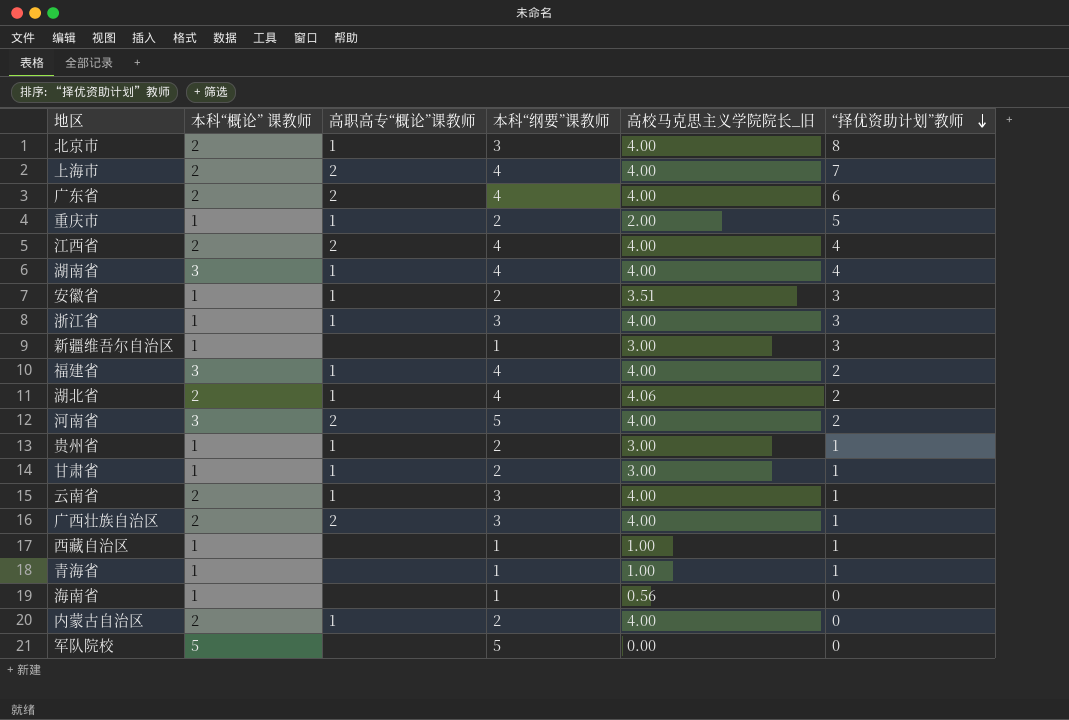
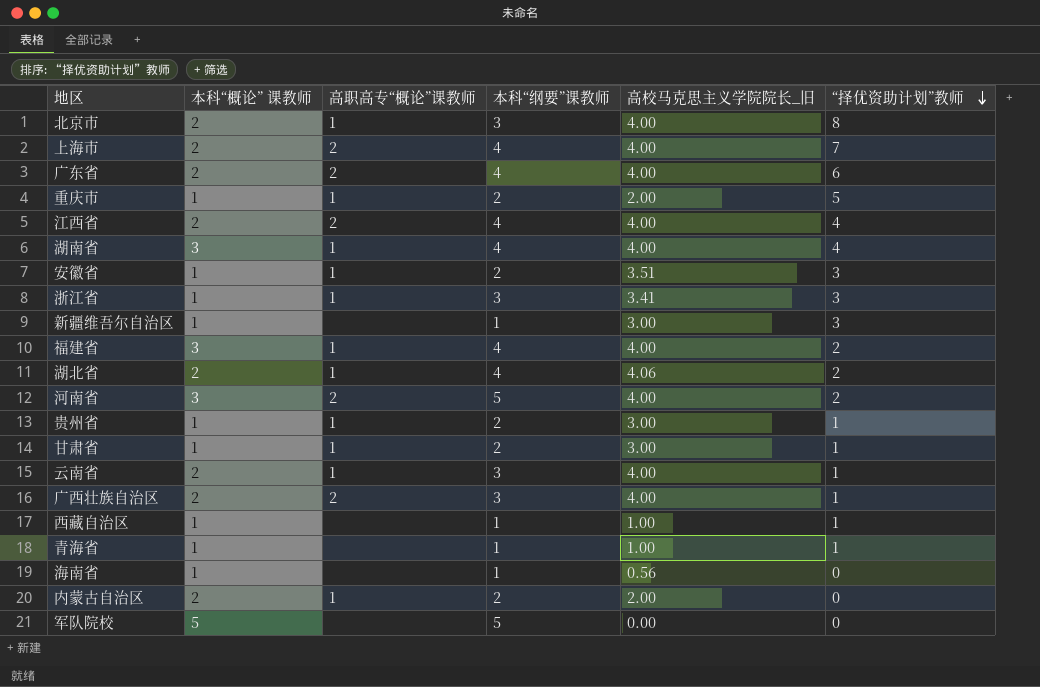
浙江省 | 高校马克思主义学院院长_旧: 4.00 -> 3.41
内蒙古自治区 | 高校马克思主义学院院长_旧: 4.00 -> 2.00

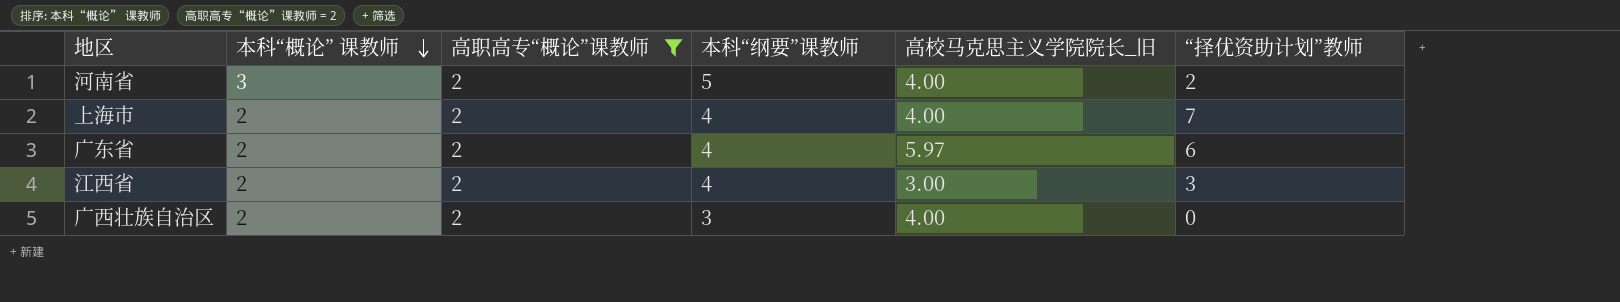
filter: none -> 高职高专“概论”课教师 = 2
row order: “择优资助计划”教师 descending -> 本科“概论” 课教师 descending
广东省 | 高校马克思主义学院院长_旧: 4.00 -> 5.97
江西省 | 高校马克思主义学院院长_旧: 4.00 -> 3.00
江西省 | “择优资助计划”教师: 4 -> 3
广西壮族自治区 | “择优资助计划”教师: 1 -> 0

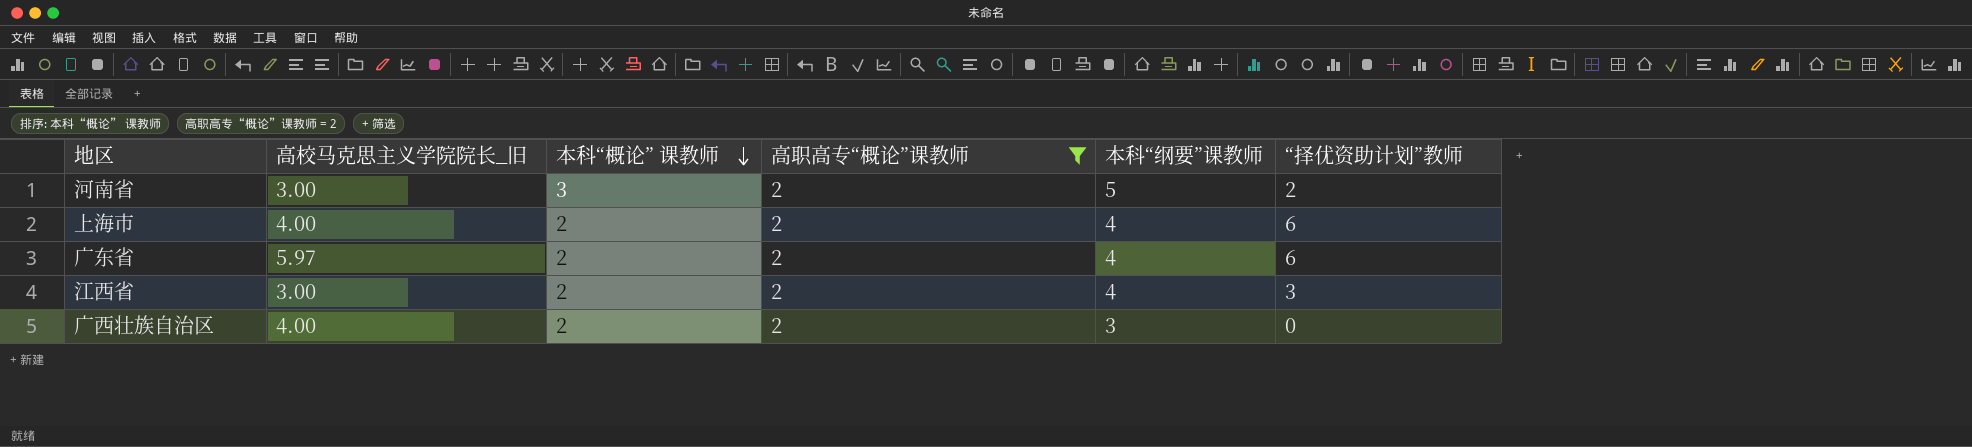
column 高校马克思主义学院院长_旧 | position: 5 -> 2
河南省 | 高校马克思主义学院院长_旧: 4.00 -> 3.00
上海市 | “择优资助计划”教师: 7 -> 6

